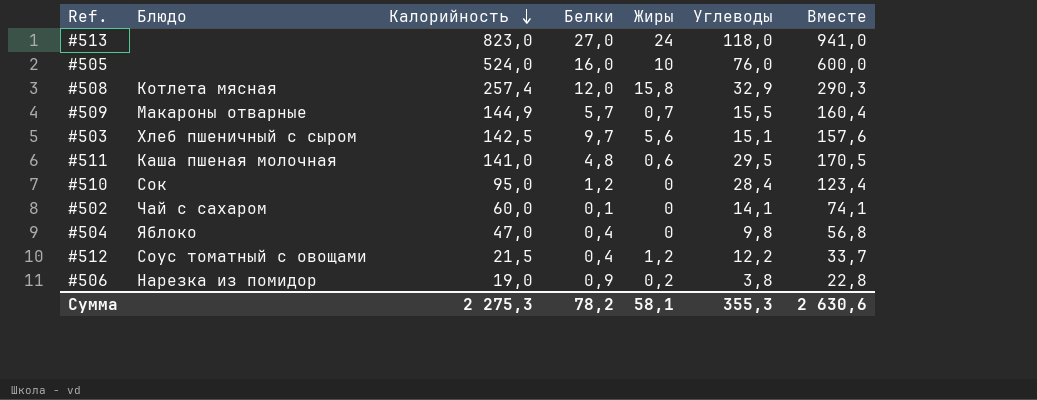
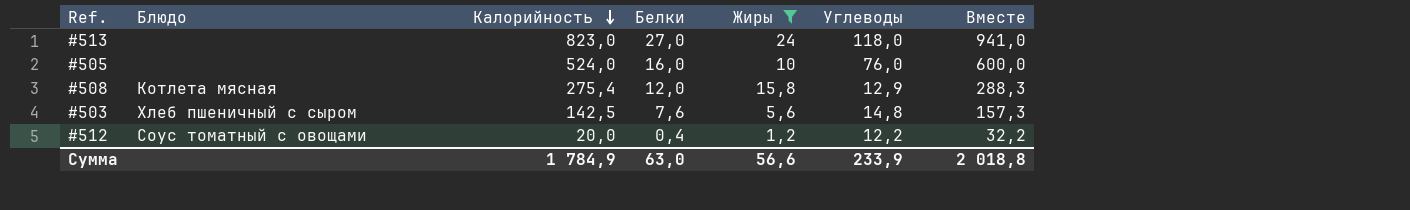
filter: none -> Жиры >= 1,2
#508 | Калорийность: 257,4 -> 275,4
#508 | Углеводы: 32,9 -> 12,9
#508 | Вместе: 290,3 -> 288,3
#503 | Белки: 9,7 -> 7,6
#503 | Углеводы: 15,1 -> 14,8
#503 | Вместе: 157,6 -> 157,3
#512 | Калорийность: 21,5 -> 20,0
#512 | Вместе: 33,7 -> 32,2
Сумма | Калорийность: 2 275,3 -> 1 784,9
Сумма | Белки: 78,2 -> 63,0
Сумма | Жиры: 58,1 -> 56,6
Сумма | Углеводы: 355,3 -> 233,9
Сумма | Вместе: 2 630,6 -> 2 018,8

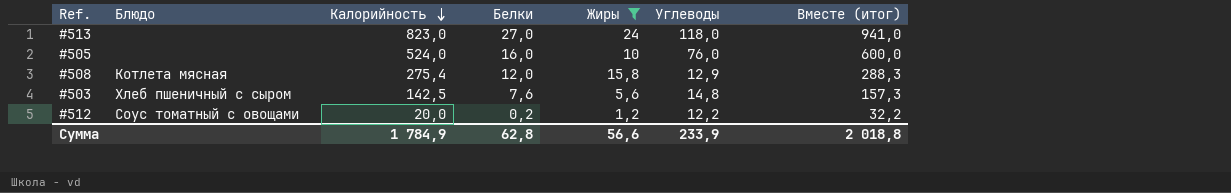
column name: Вместе -> Вместе (итог)
#512 | Белки: 0,4 -> 0,2
Сумма | Белки: 63,0 -> 62,8

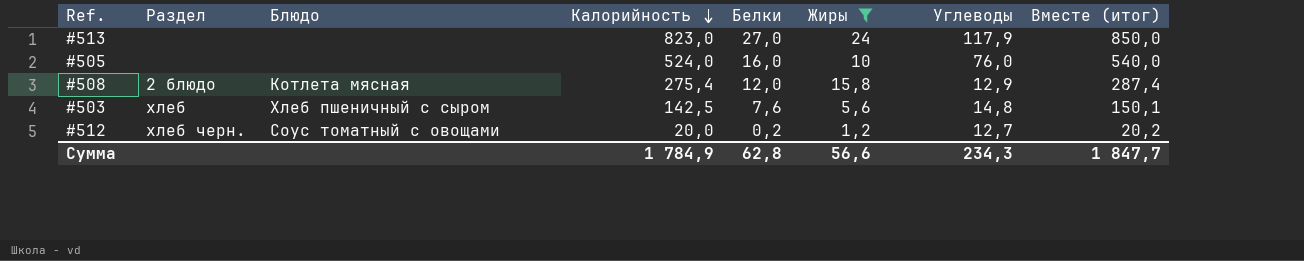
column Раздел | position: none -> 2
column Вместе (итог) | formula: [Калорийность] + [Углеводы] -> [Калорийность] + [Белки]
#513 | Углеводы: 118,0 -> 117,9
#512 | Углеводы: 12,2 -> 12,7
Сумма | Углеводы: 233,9 -> 234,3
Сумма | Вместе (итог): 2 018,8 -> 1 847,7

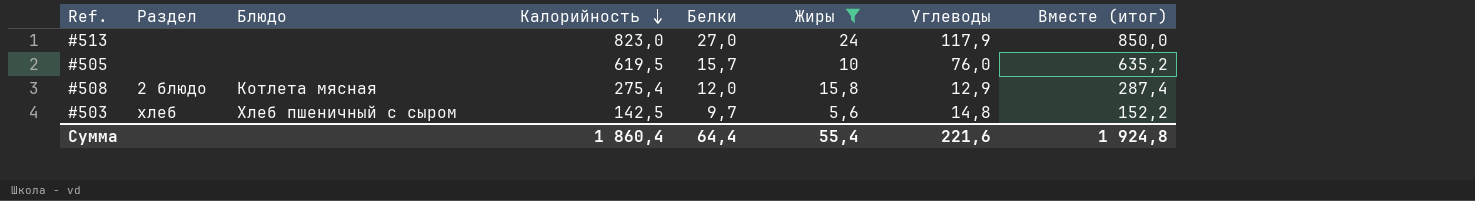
row #512: хлеб черн. | Соус томатный с овощами | 20,0 | 0,2 | 1,2 | 12,7 | 20,2 -> none
#505 | Калорийность: 524,0 -> 619,5
#505 | Белки: 16,0 -> 15,7
#505 | Вместе (итог): 540,0 -> 635,2
#503 | Белки: 7,6 -> 9,7
#503 | Вместе (итог): 150,1 -> 152,2
Сумма | Калорийность: 1 784,9 -> 1 860,4
Сумма | Белки: 62,8 -> 64,4
Сумма | Жиры: 56,6 -> 55,4
Сумма | Углеводы: 234,3 -> 221,6
Сумма | Вместе (итог): 1 847,7 -> 1 924,8

